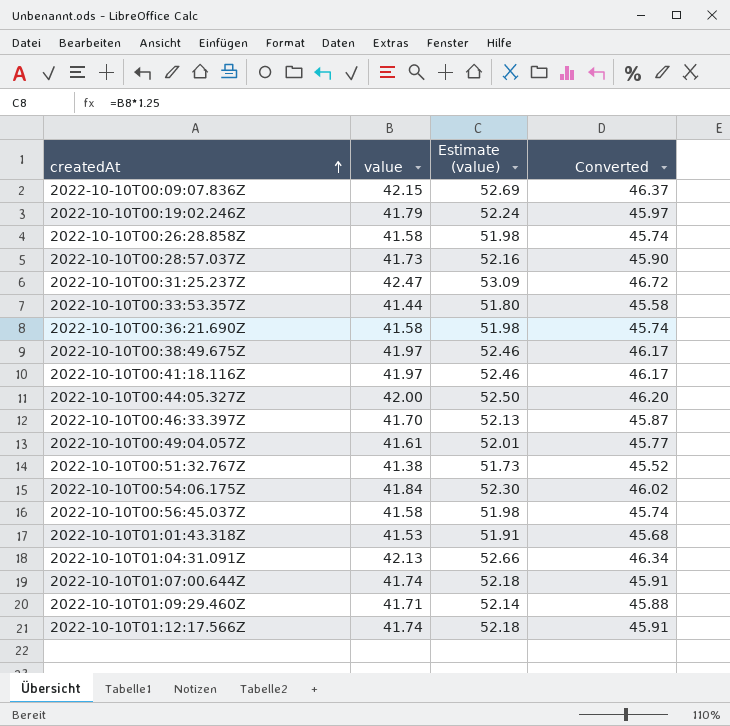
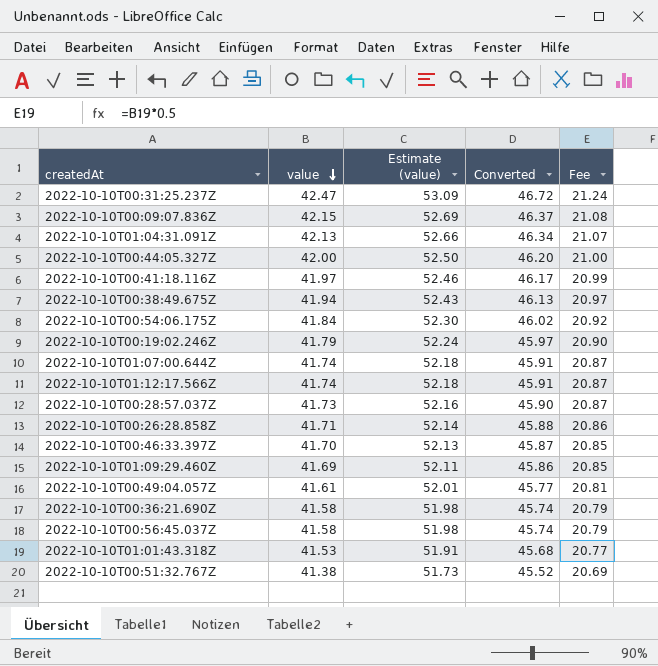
row order: createdAt ascending -> value descending
column Fee | formula: none -> [value] * 0.5
row 2022-10-10T00:33:53.357Z: 41.44 | 51.80 | 45.58 -> none
2022-10-10T00:38:49.675Z | value: 41.97 -> 41.94
2022-10-10T00:38:49.675Z | Estimate (value): 52.46 -> 52.43
2022-10-10T00:38:49.675Z | Converted: 46.17 -> 46.13
2022-10-10T00:26:28.858Z | value: 41.58 -> 41.71
2022-10-10T00:26:28.858Z | Estimate (value): 51.98 -> 52.14
2022-10-10T00:26:28.858Z | Converted: 45.74 -> 45.88
2022-10-10T01:09:29.460Z | value: 41.71 -> 41.69
2022-10-10T01:09:29.460Z | Estimate (value): 52.14 -> 52.11
2022-10-10T01:09:29.460Z | Converted: 45.88 -> 45.86

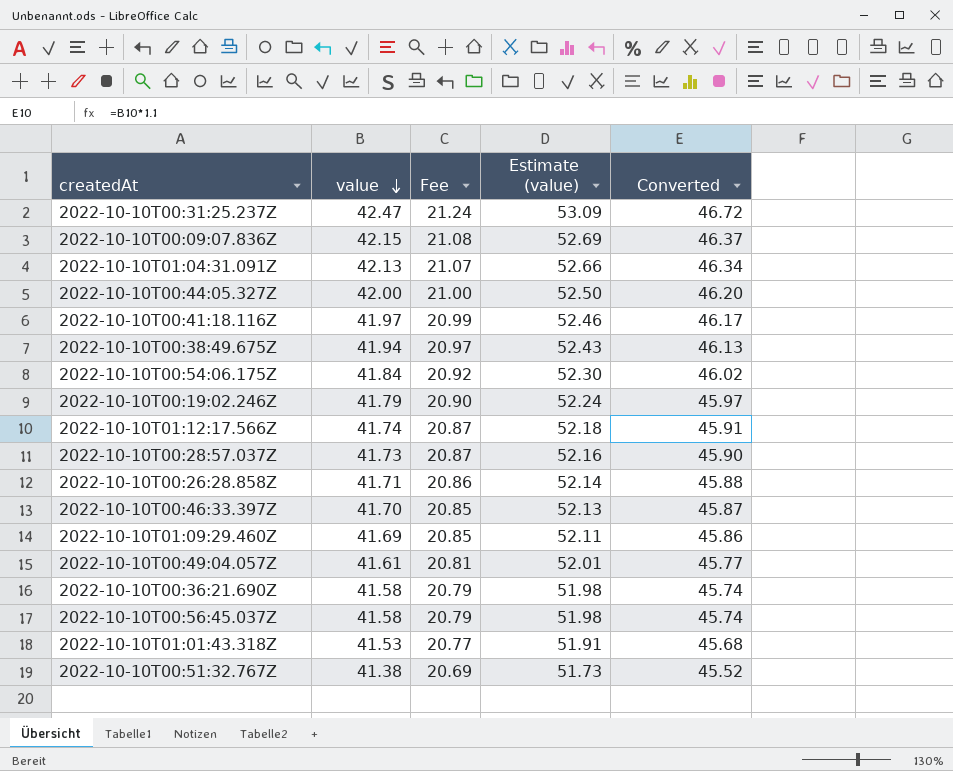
column Fee | position: 5 -> 3
row 2022-10-10T01:07:00.644Z: 41.74 | 52.18 | 45.91 | 20.87 -> none

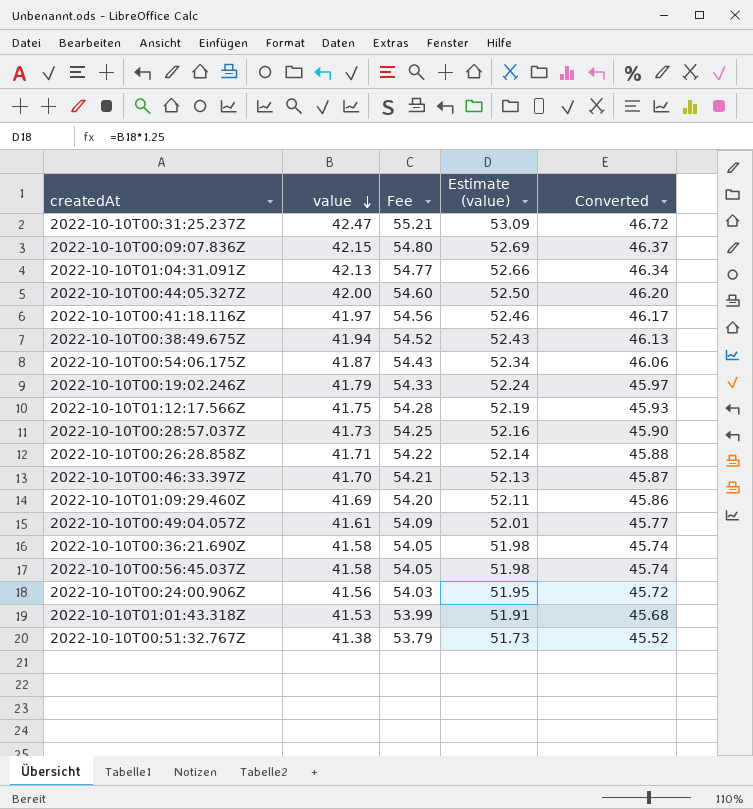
column Fee | formula: [value] * 0.5 -> [value] * 1.3
2022-10-10T00:54:06.175Z | value: 41.84 -> 41.87
2022-10-10T00:54:06.175Z | Estimate (value): 52.30 -> 52.34
2022-10-10T00:54:06.175Z | Converted: 46.02 -> 46.06
2022-10-10T01:12:17.566Z | value: 41.74 -> 41.75
2022-10-10T01:12:17.566Z | Estimate (value): 52.18 -> 52.19
2022-10-10T01:12:17.566Z | Converted: 45.91 -> 45.93
row 2022-10-10T00:24:00.906Z: none -> 41.56 | 54.03 | 51.95 | 45.72

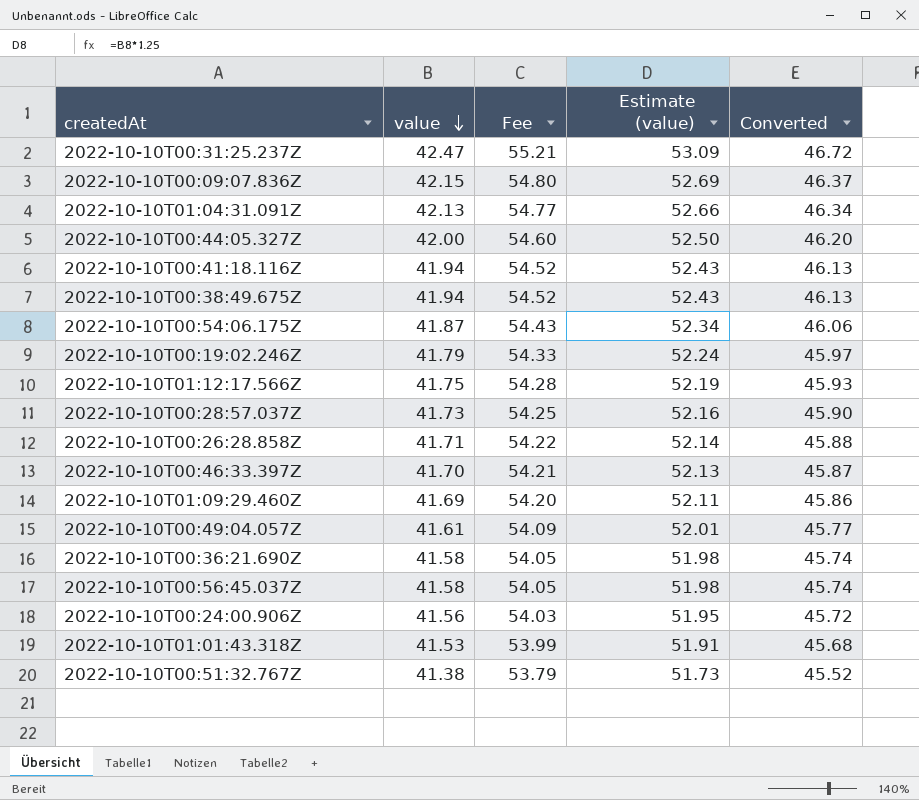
2022-10-10T00:41:18.116Z | value: 41.97 -> 41.94
2022-10-10T00:41:18.116Z | Fee: 54.56 -> 54.52
2022-10-10T00:41:18.116Z | Estimate (value): 52.46 -> 52.43
2022-10-10T00:41:18.116Z | Converted: 46.17 -> 46.13

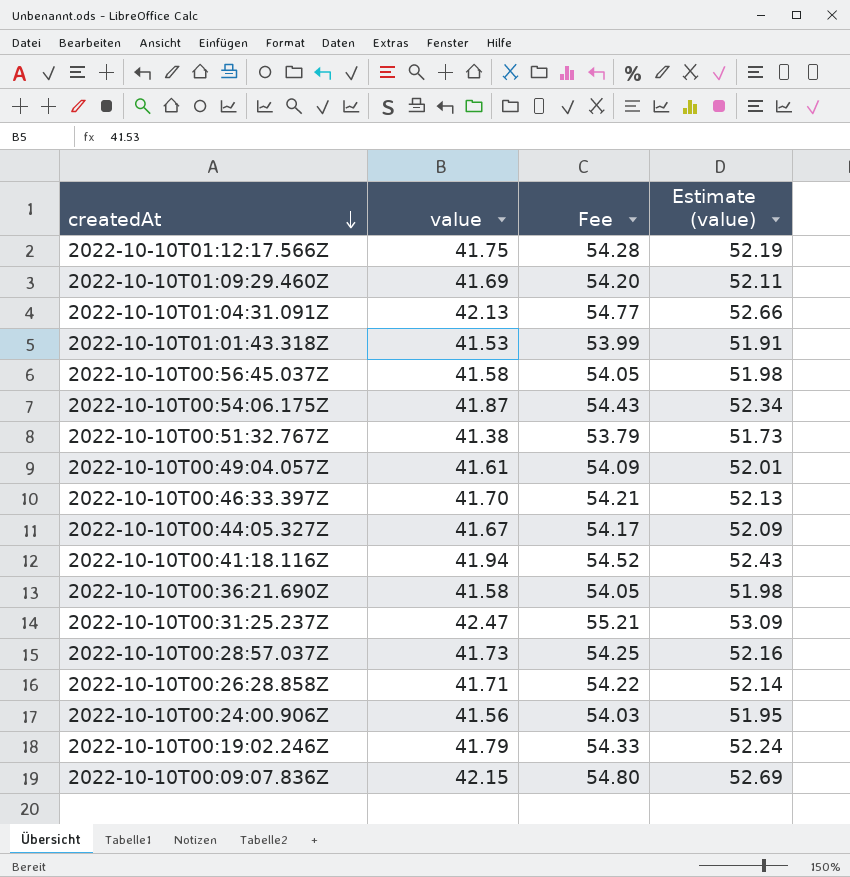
row order: value descending -> createdAt descending
column Converted | formula: [value] * 1.1 -> none
row 2022-10-10T00:38:49.675Z: 41.94 | 54.52 | 52.43 | 46.13 -> none
2022-10-10T00:44:05.327Z | value: 42.00 -> 41.67
2022-10-10T00:44:05.327Z | Fee: 54.60 -> 54.17
2022-10-10T00:44:05.327Z | Estimate (value): 52.50 -> 52.09

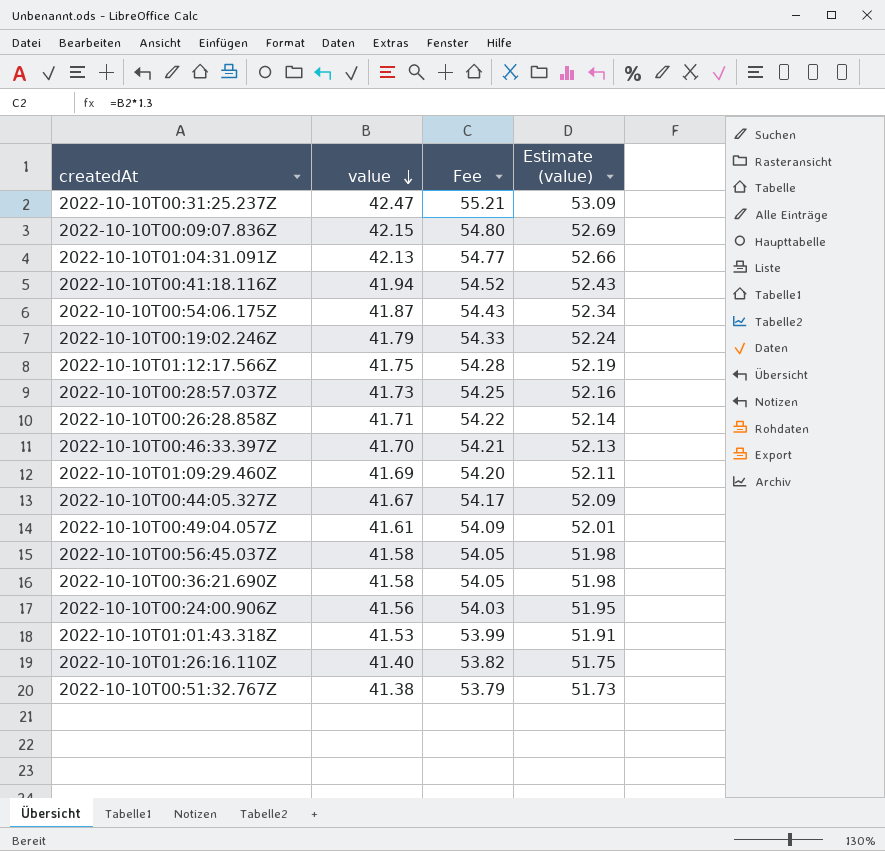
row order: createdAt descending -> value descending
row 2022-10-10T01:26:16.110Z: none -> 41.40 | 53.82 | 51.75

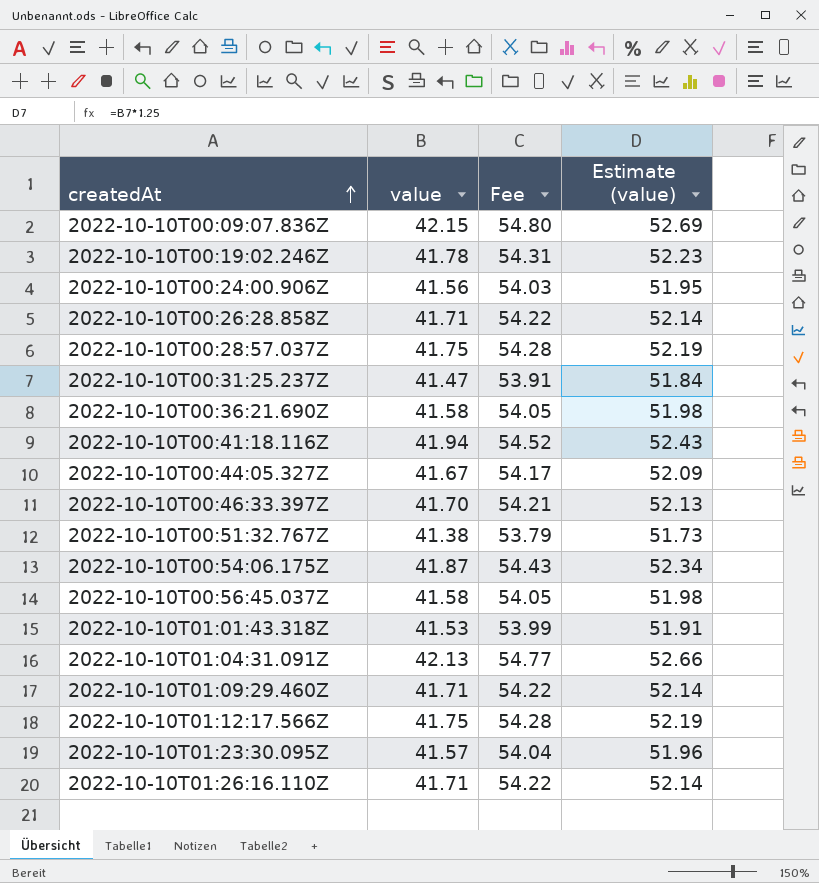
row order: value descending -> createdAt ascending
row 2022-10-10T00:49:04.057Z: 41.61 | 54.09 | 52.01 -> none
2022-10-10T00:19:02.246Z | value: 41.79 -> 41.78
2022-10-10T00:19:02.246Z | Fee: 54.33 -> 54.31
2022-10-10T00:19:02.246Z | Estimate (value): 52.24 -> 52.23
2022-10-10T00:28:57.037Z | value: 41.73 -> 41.75
2022-10-10T00:28:57.037Z | Fee: 54.25 -> 54.28
2022-10-10T00:28:57.037Z | Estimate (value): 52.16 -> 52.19
2022-10-10T00:31:25.237Z | value: 42.47 -> 41.47
2022-10-10T00:31:25.237Z | Fee: 55.21 -> 53.91
2022-10-10T00:31:25.237Z | Estimate (value): 53.09 -> 51.84
2022-10-10T01:09:29.460Z | value: 41.69 -> 41.71
2022-10-10T01:09:29.460Z | Fee: 54.20 -> 54.22
2022-10-10T01:09:29.460Z | Estimate (value): 52.11 -> 52.14
row 2022-10-10T01:23:30.095Z: none -> 41.57 | 54.04 | 51.96
2022-10-10T01:26:16.110Z | value: 41.40 -> 41.71
2022-10-10T01:26:16.110Z | Fee: 53.82 -> 54.22
2022-10-10T01:26:16.110Z | Estimate (value): 51.75 -> 52.14

